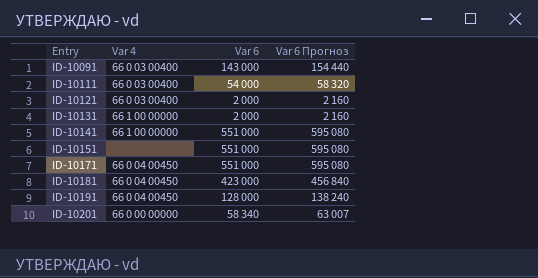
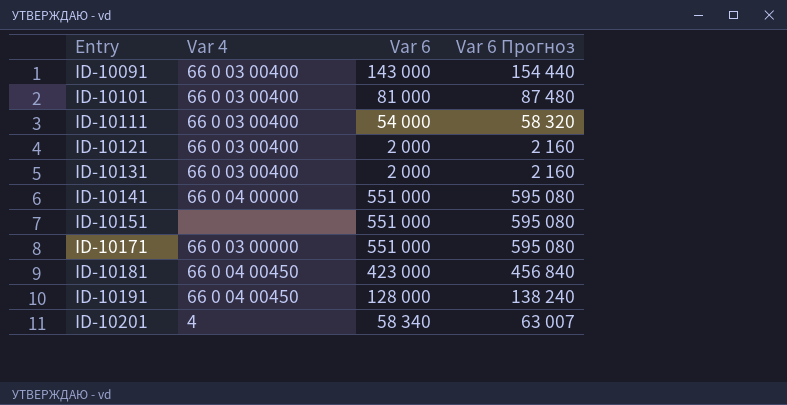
row ID-10101: none -> 66 0 03 00400 | 81 000 | 87 480
ID-10131 | Var 4: 66 1 00 00000 -> 66 0 03 00400
ID-10141 | Var 4: 66 1 00 00000 -> 66 0 04 00000
ID-10171 | Var 4: 66 0 04 00450 -> 66 0 03 00000
ID-10201 | Var 4: 66 0 00 00000 -> 4

